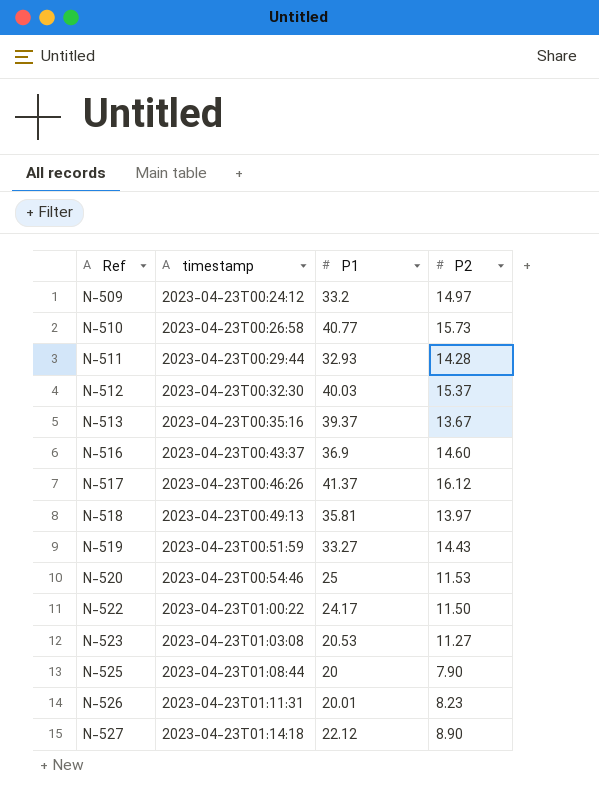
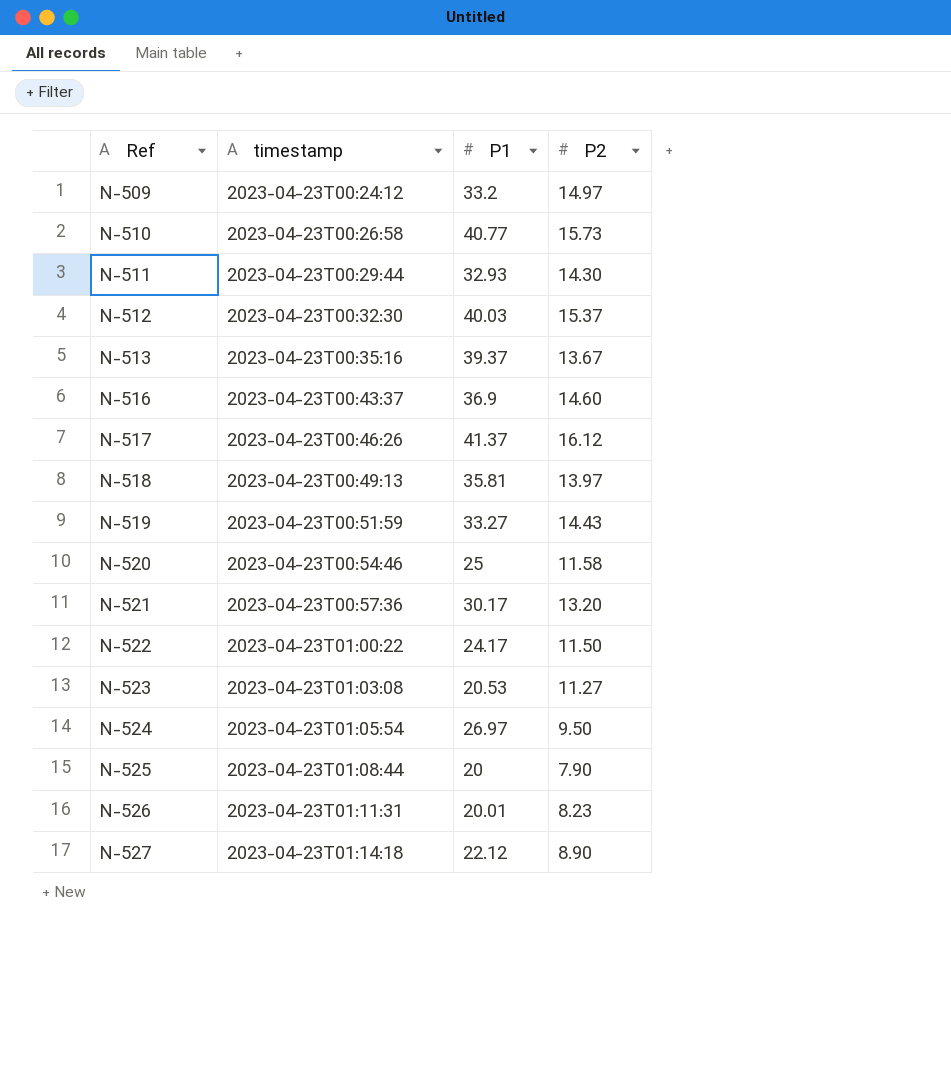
N-511 | P2: 14.28 -> 14.30
N-520 | P2: 11.53 -> 11.58
row N-521: none -> 2023-04-23T00:57:36 | 30.17 | 13.20
row N-524: none -> 2023-04-23T01:05:54 | 26.97 | 9.50

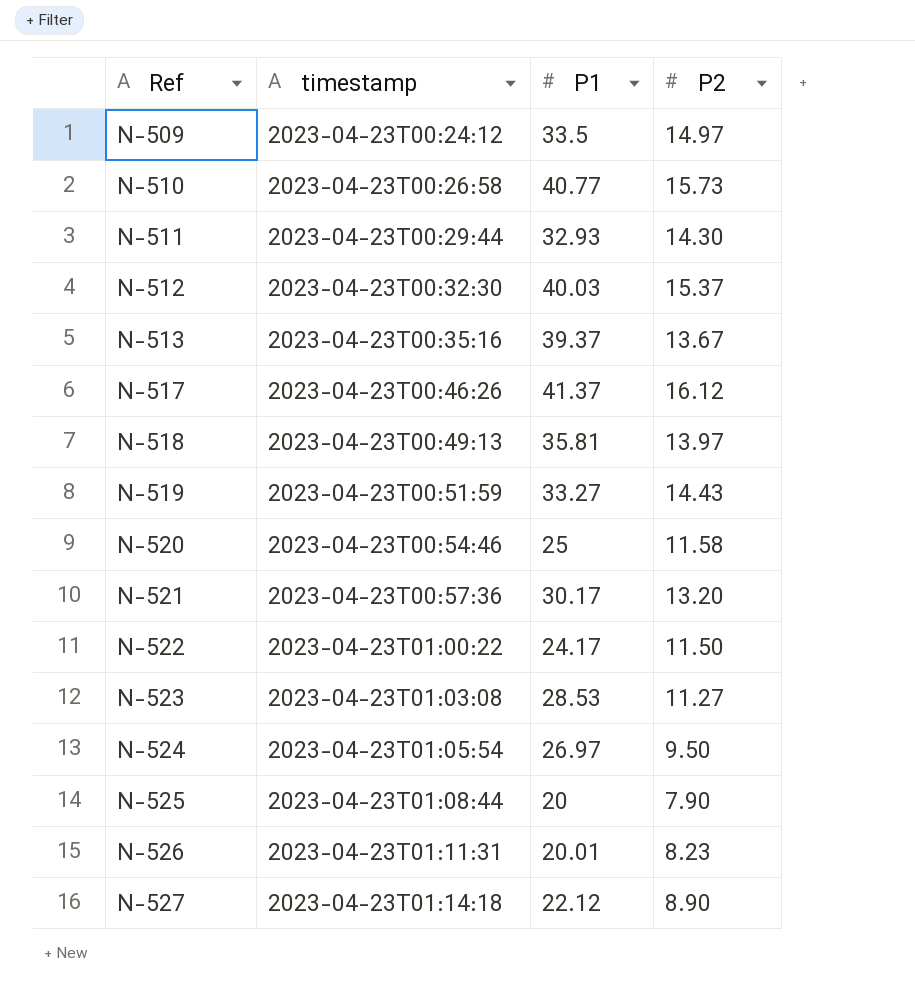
row N-516: 2023-04-23T00:43:37 | 36.9 | 14.60 -> none
N-509 | P1: 33.2 -> 33.5
N-523 | P1: 20.53 -> 28.53

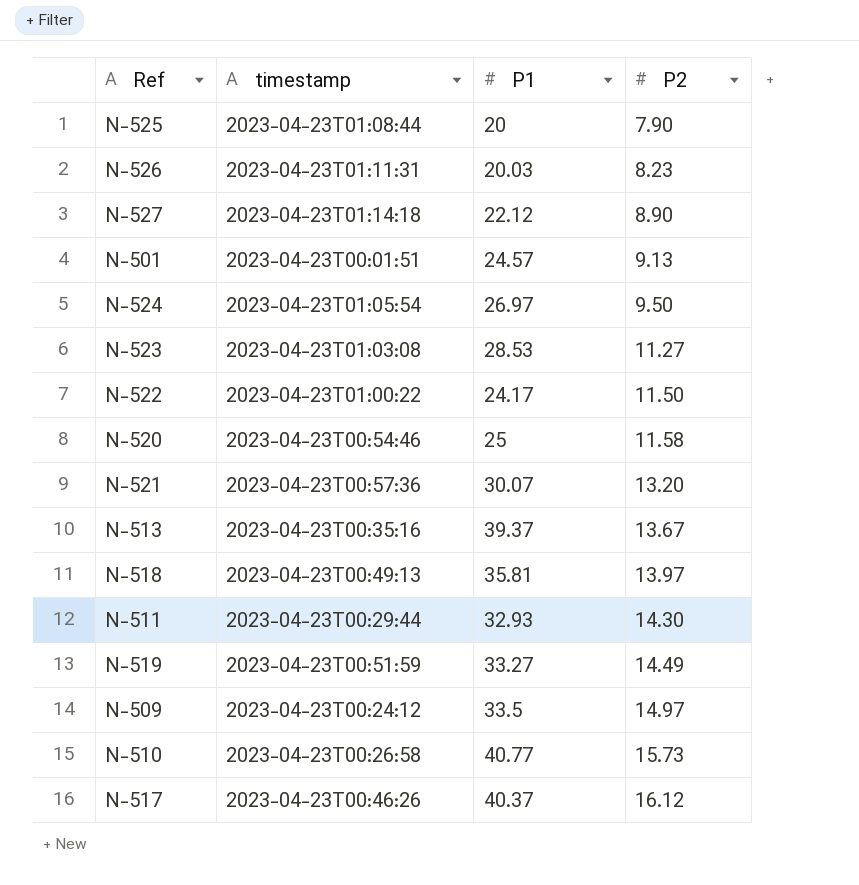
row order: Ref ascending -> P2 ascending
row N-512: 2023-04-23T00:32:30 | 40.03 | 15.37 -> none
N-526 | P1: 20.01 -> 20.03
row N-501: none -> 2023-04-23T00:01:51 | 24.57 | 9.13
N-521 | P1: 30.17 -> 30.07
N-519 | P2: 14.43 -> 14.49
N-517 | P1: 41.37 -> 40.37

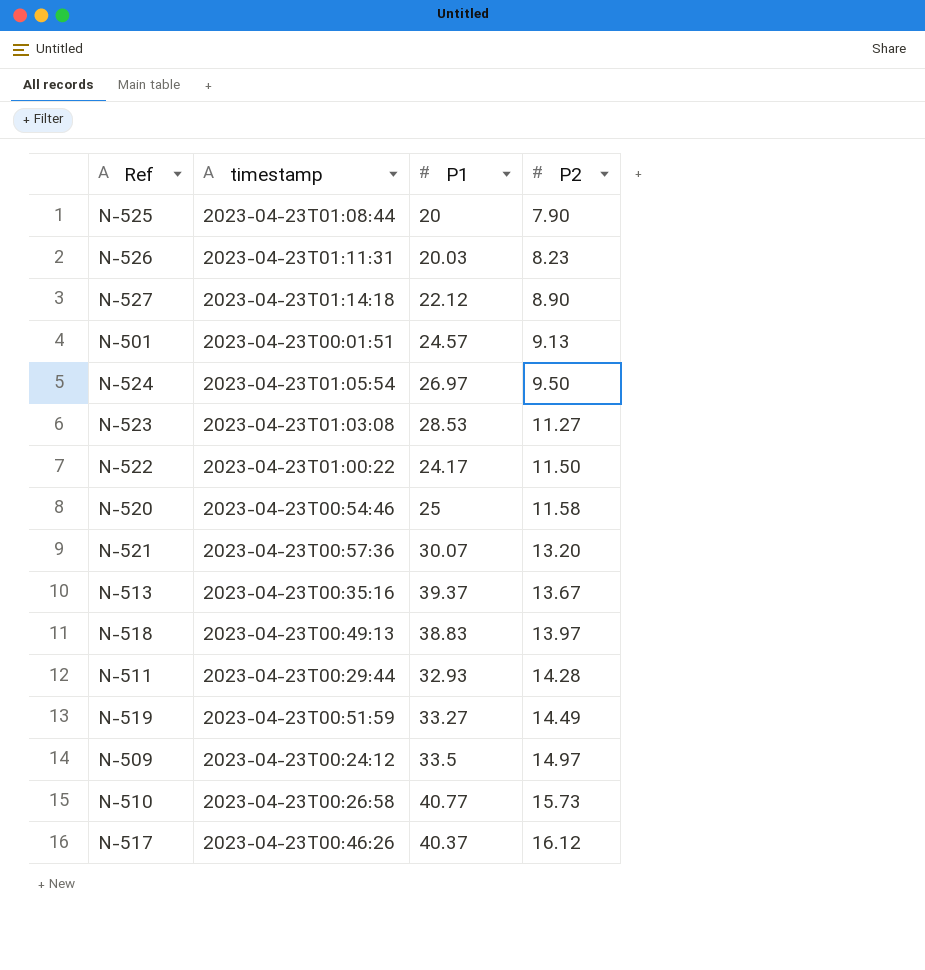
N-518 | P1: 35.81 -> 38.83
N-511 | P2: 14.30 -> 14.28

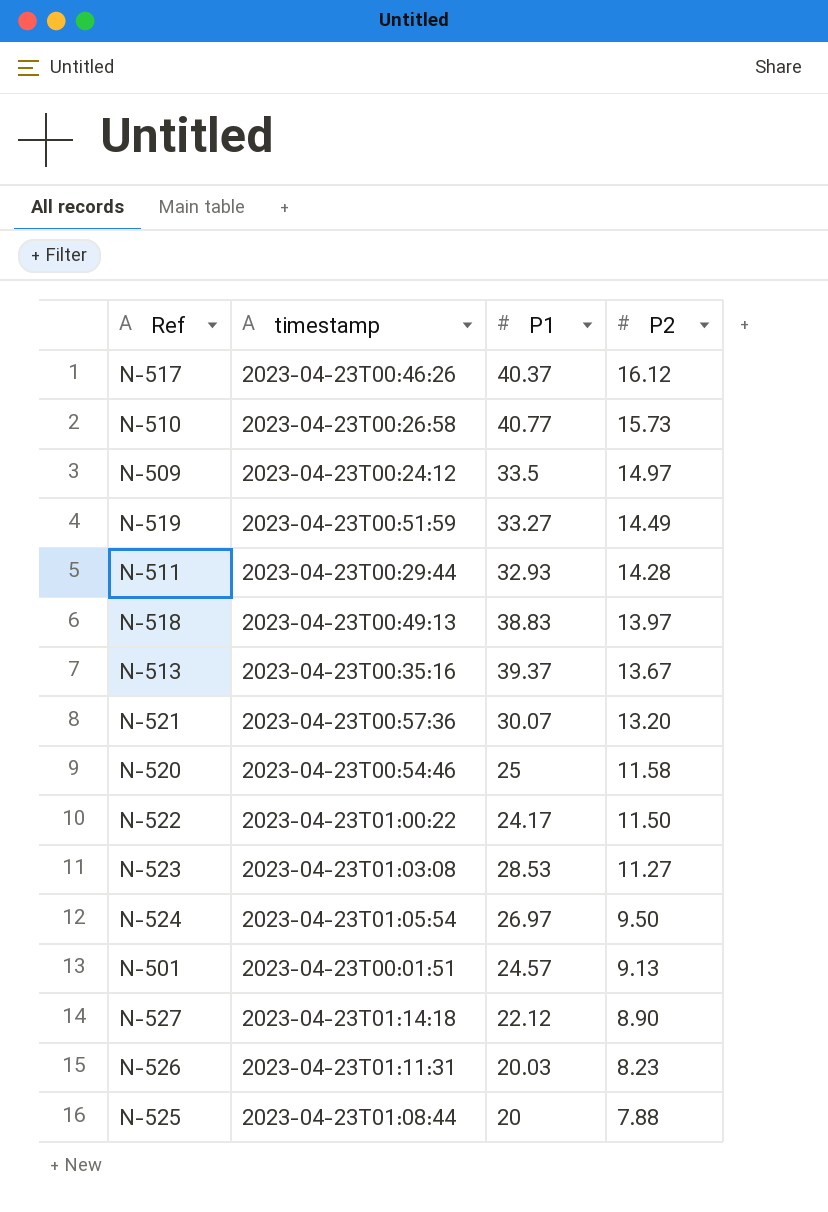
row order: P2 ascending -> P2 descending
N-525 | P2: 7.90 -> 7.88

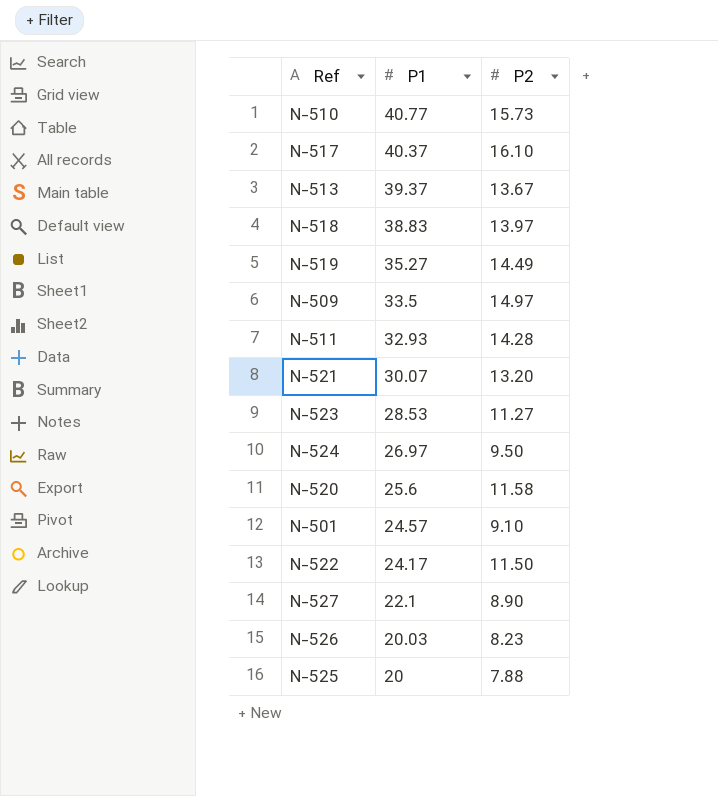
row order: P2 descending -> P1 descending
column timestamp | position: 2 -> none
N-517 | P2: 16.12 -> 16.10
N-519 | P1: 33.27 -> 35.27
N-520 | P1: 25 -> 25.6
N-501 | P2: 9.13 -> 9.10
N-527 | P1: 22.12 -> 22.1

